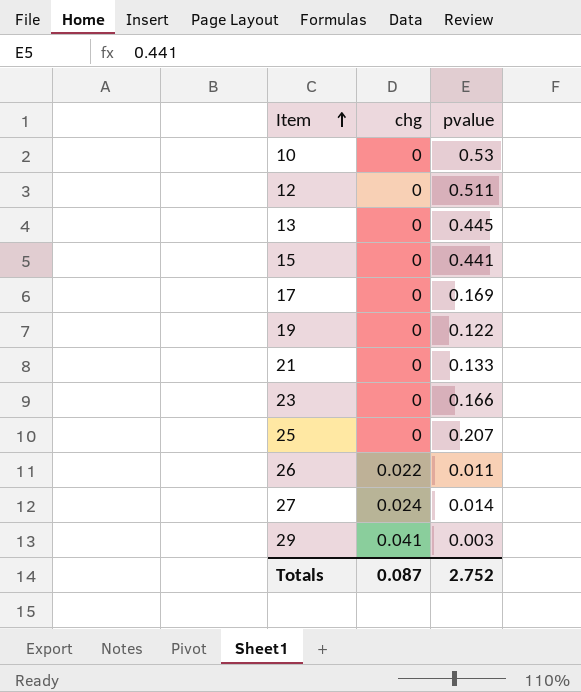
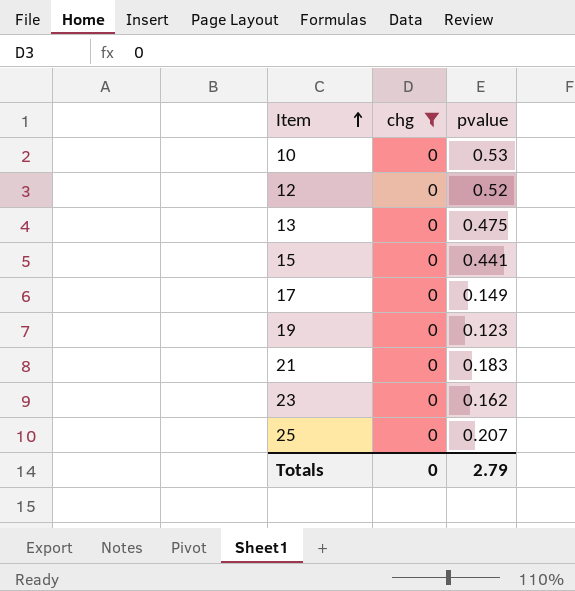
filter: none -> chg = 0
12 | pvalue: 0.511 -> 0.52
13 | pvalue: 0.445 -> 0.475
17 | pvalue: 0.169 -> 0.149
19 | pvalue: 0.122 -> 0.123
21 | pvalue: 0.133 -> 0.183
23 | pvalue: 0.166 -> 0.162
Totals | chg: 0.087 -> 0
Totals | pvalue: 2.752 -> 2.79

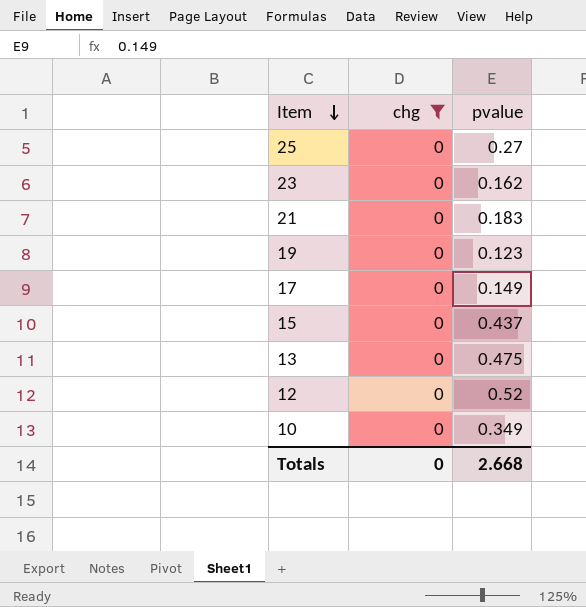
row order: Item ascending -> Item descending
25 | pvalue: 0.207 -> 0.27
15 | pvalue: 0.441 -> 0.437
10 | pvalue: 0.53 -> 0.349
Totals | pvalue: 2.79 -> 2.668

